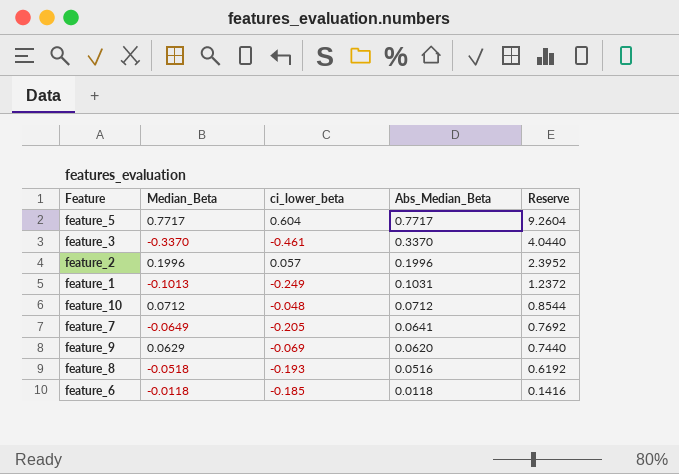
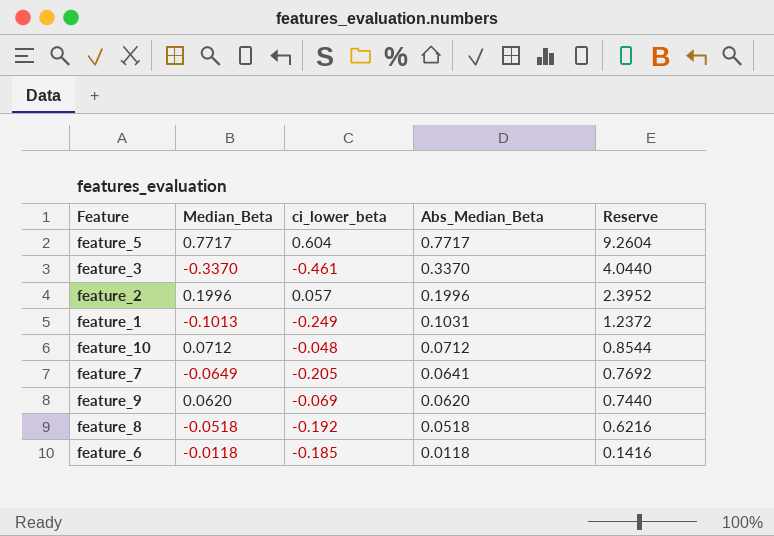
feature_9 | Median_Beta: 0.0629 -> 0.0620
feature_8 | ci_lower_beta: -0.193 -> -0.192
feature_8 | Abs_Median_Beta: 0.0516 -> 0.0518
feature_8 | Reserve: 0.6192 -> 0.6216

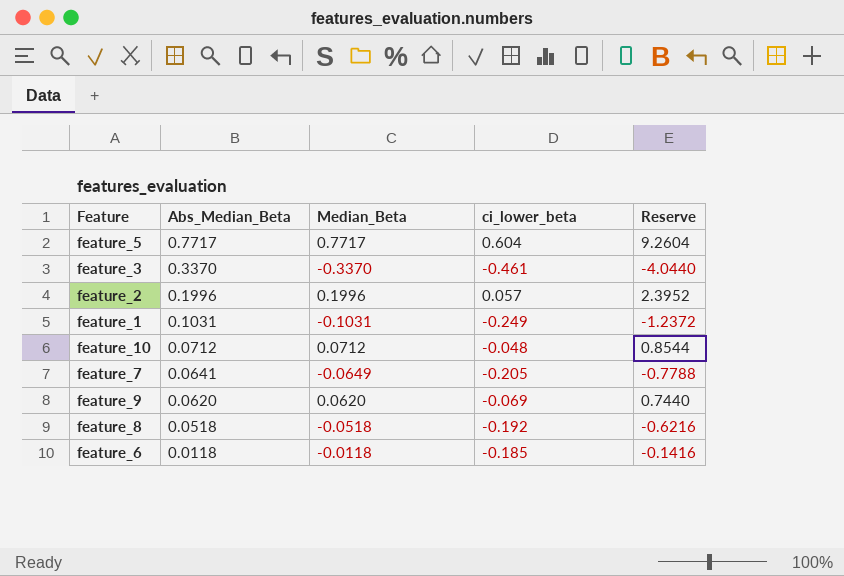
column Abs_Median_Beta | position: 4 -> 2
column Reserve | formula: [Abs_Median_Beta] * 12 -> [Median_Beta] * 12
feature_1 | Median_Beta: -0.1013 -> -0.1031

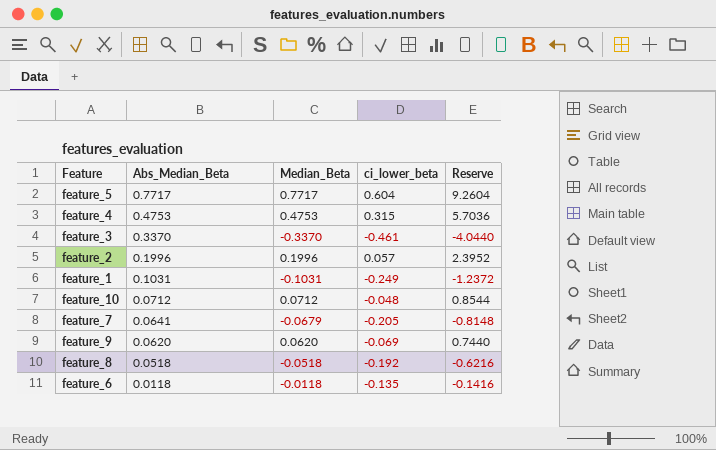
row feature_4: none -> 0.4753 | 0.4753 | 0.315 | 5.7036
feature_7 | Median_Beta: -0.0649 -> -0.0679
feature_7 | Reserve: -0.7788 -> -0.8148
feature_6 | ci_lower_beta: -0.185 -> -0.135

